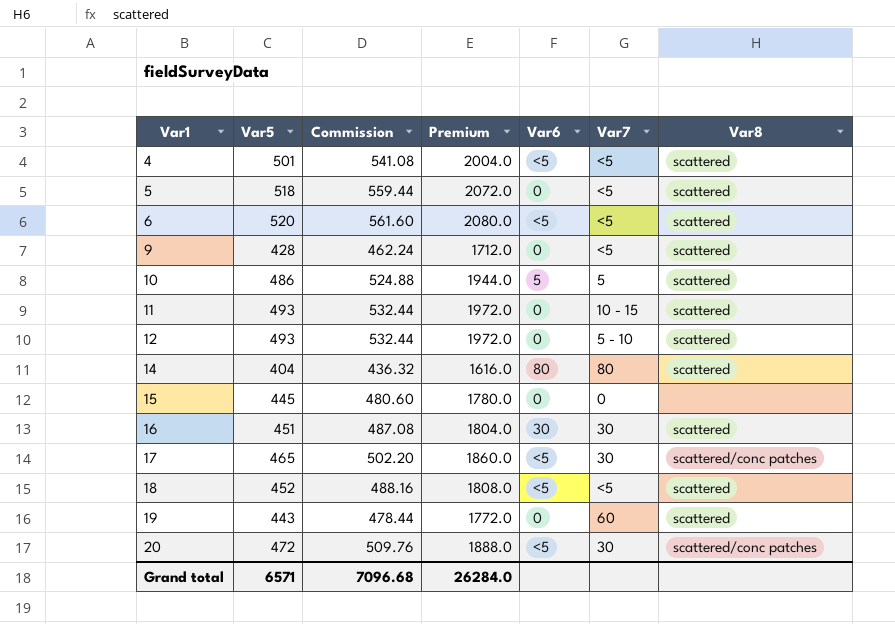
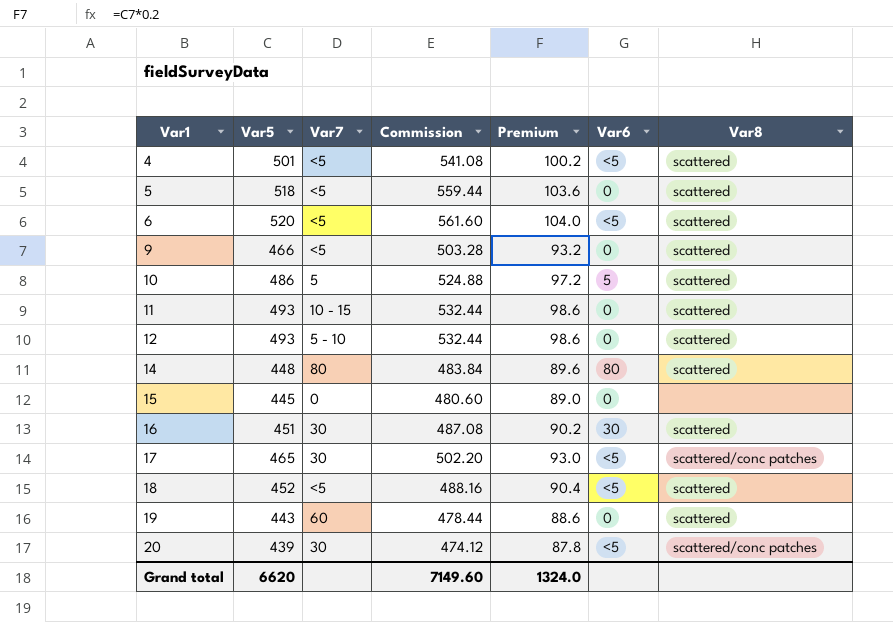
column Var7 | position: 6 -> 3
column Premium | formula: [Var5] * 4 -> [Var5] * 0.2
9 | Var5: 428 -> 466
9 | Commission: 462.24 -> 503.28
14 | Var5: 404 -> 448
14 | Commission: 436.32 -> 483.84
20 | Var5: 472 -> 439
20 | Commission: 509.76 -> 474.12
Grand total | Var5: 6571 -> 6620
Grand total | Commission: 7096.68 -> 7149.60
Grand total | Premium: 26284.0 -> 1324.0

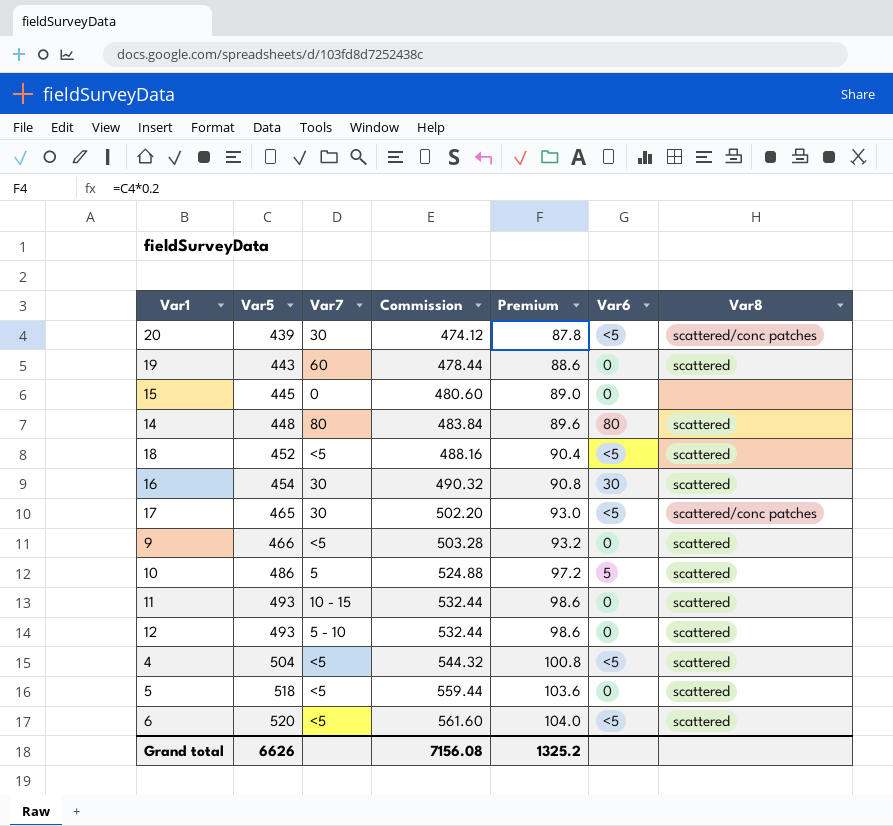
row order: Var1 ascending -> Var5 ascending
16 | Var5: 451 -> 454
16 | Commission: 487.08 -> 490.32
16 | Premium: 90.2 -> 90.8
4 | Var5: 501 -> 504
4 | Commission: 541.08 -> 544.32
4 | Premium: 100.2 -> 100.8
Grand total | Var5: 6620 -> 6626
Grand total | Commission: 7149.60 -> 7156.08
Grand total | Premium: 1324.0 -> 1325.2

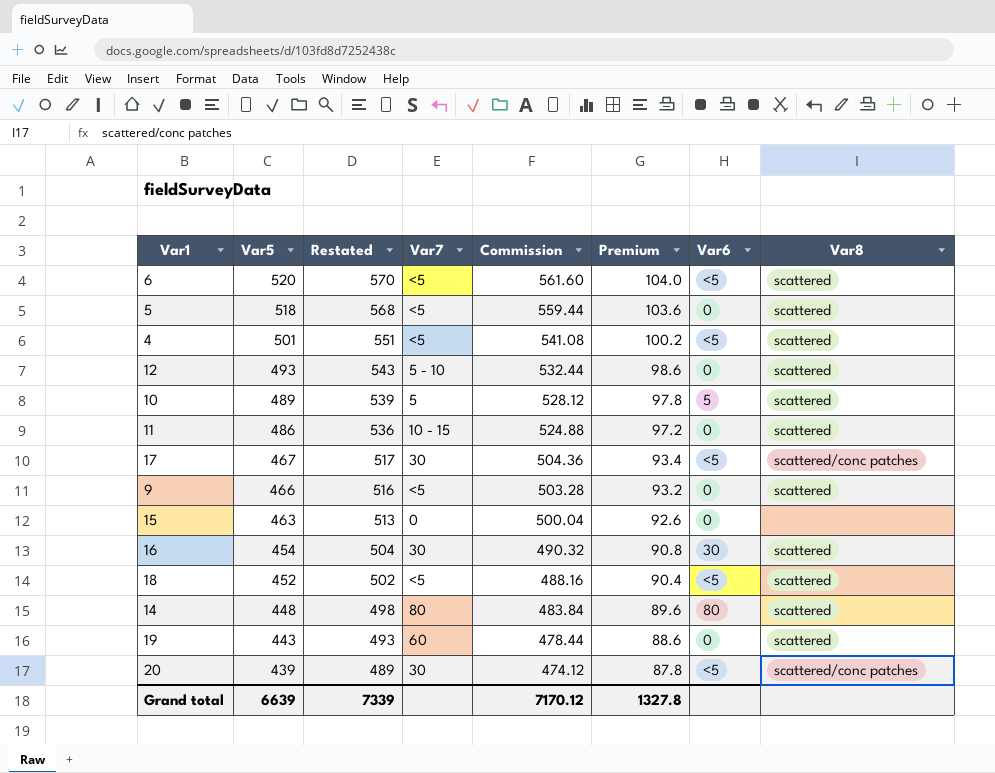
row order: Var5 ascending -> Var5 descending
column Restated | formula: none -> [Var5] + 50
4 | Var5: 504 -> 501
4 | Commission: 544.32 -> 541.08
4 | Premium: 100.8 -> 100.2
10 | Var5: 486 -> 489
10 | Commission: 524.88 -> 528.12
10 | Premium: 97.2 -> 97.8
11 | Var5: 493 -> 486
11 | Commission: 532.44 -> 524.88
11 | Premium: 98.6 -> 97.2
17 | Var5: 465 -> 467
17 | Commission: 502.20 -> 504.36
17 | Premium: 93.0 -> 93.4
15 | Var5: 445 -> 463
15 | Commission: 480.60 -> 500.04
15 | Premium: 89.0 -> 92.6
Grand total | Var5: 6626 -> 6639
Grand total | Commission: 7156.08 -> 7170.12
Grand total | Premium: 1325.2 -> 1327.8

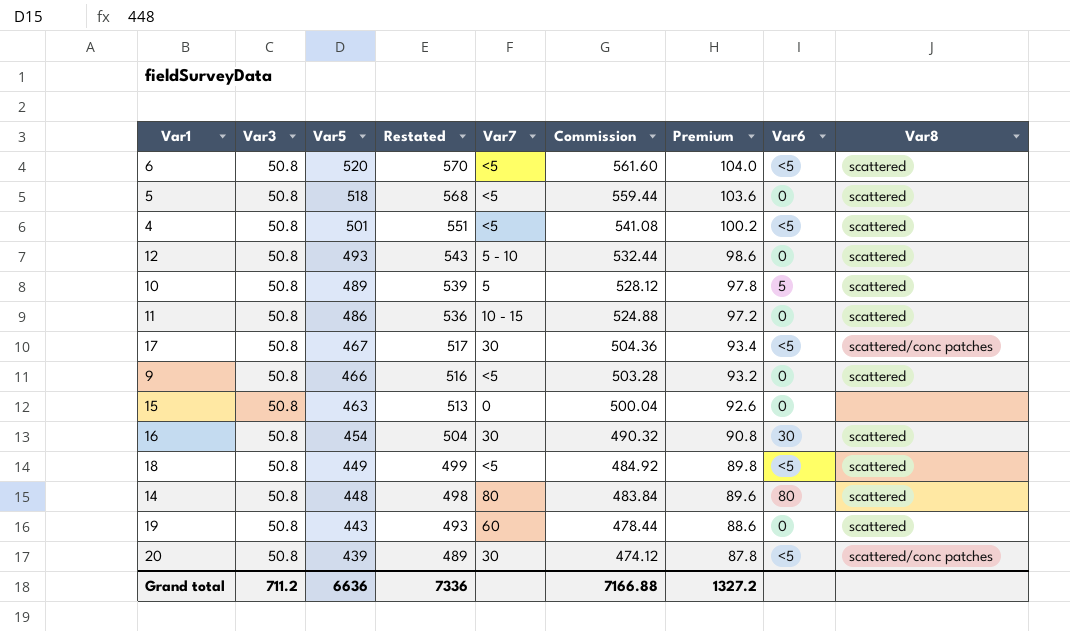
column Var3 | position: none -> 2
18 | Var5: 452 -> 449
18 | Restated: 502 -> 499
18 | Commission: 488.16 -> 484.92
18 | Premium: 90.4 -> 89.8
Grand total | Var5: 6639 -> 6636
Grand total | Restated: 7339 -> 7336
Grand total | Commission: 7170.12 -> 7166.88
Grand total | Premium: 1327.8 -> 1327.2

